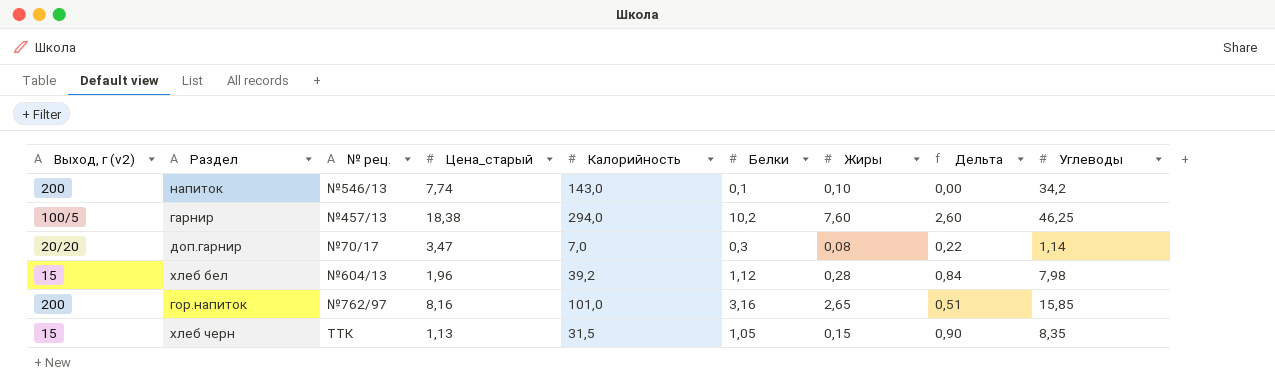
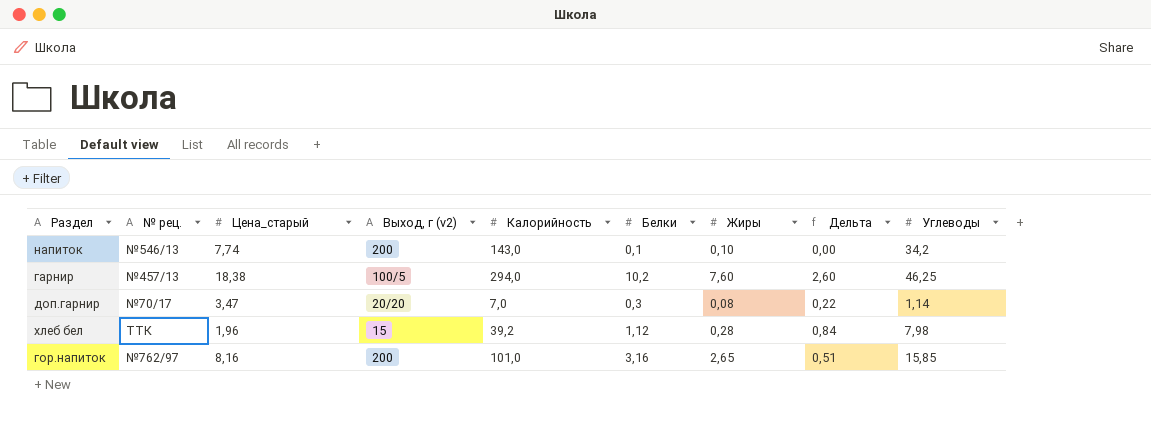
column Выход, г (v2) | position: 1 -> 4
row хлеб черн: 15 | ТТК | 1,13 | 31,5 | 1,05 | 0,15 | 0,90 | 8,35 -> none
хлеб бел | № рец.: №604/13 -> ТТК

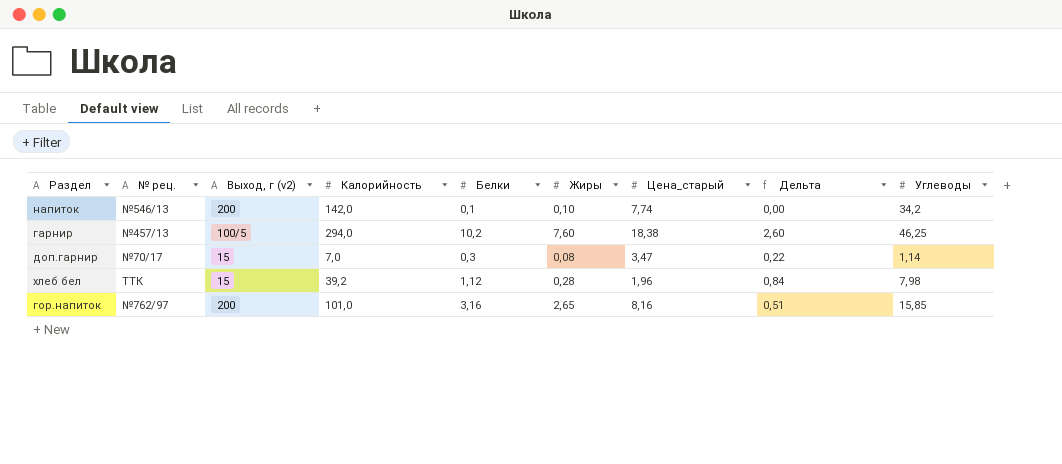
column Цена_старый | position: 3 -> 7
напиток | Калорийность: 143,0 -> 142,0
доп.гарнир | Выход, г (v2): 20/20 -> 15

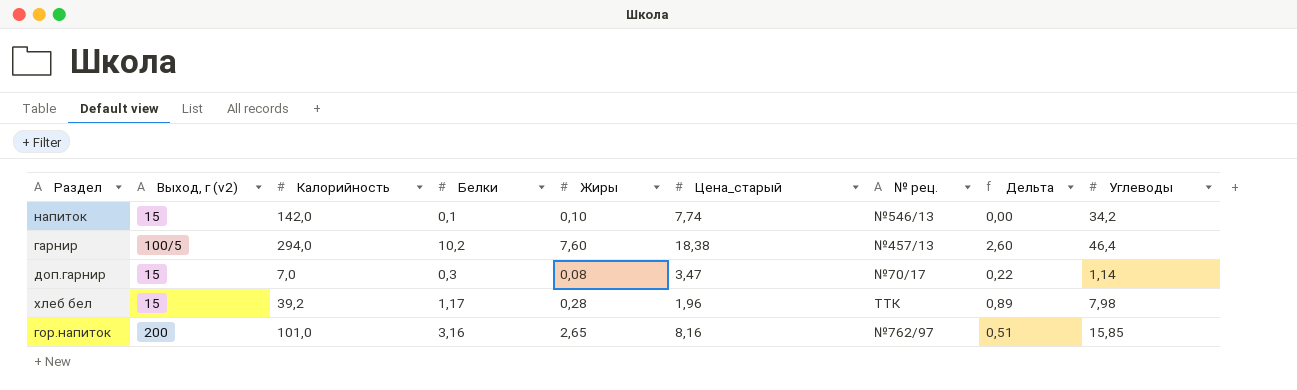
column № рец. | position: 2 -> 7
напиток | Выход, г (v2): 200 -> 15
гарнир | Углеводы: 46,25 -> 46,4
хлеб бел | Белки: 1,12 -> 1,17
хлеб бел | Дельта: 0,84 -> 0,89

